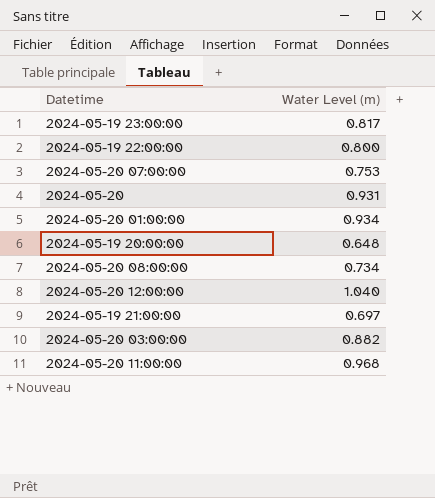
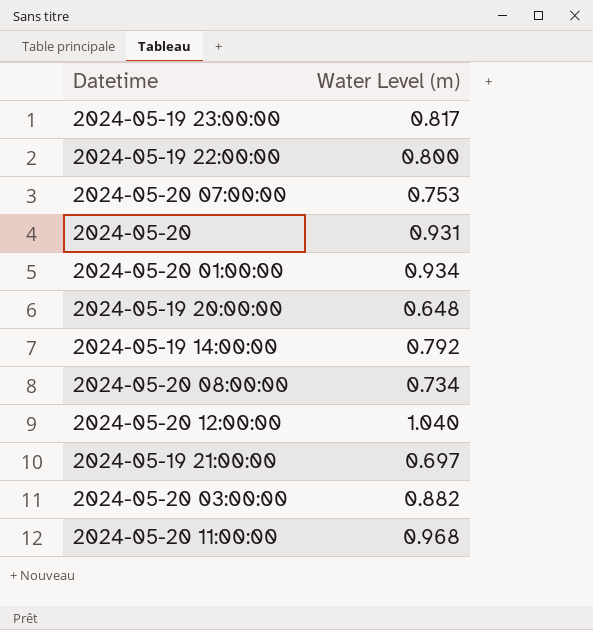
row 2024-05-19 14:00:00: none -> 0.792

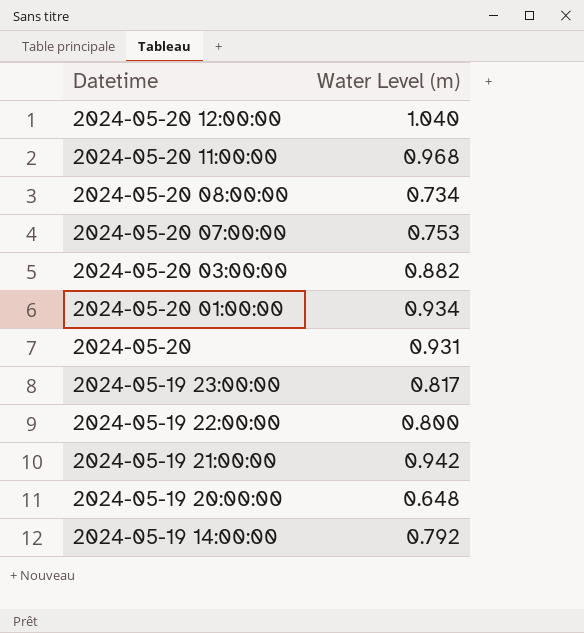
row order: none -> Datetime descending
2024-05-19 21:00:00 | Water Level (m): 0.697 -> 0.942

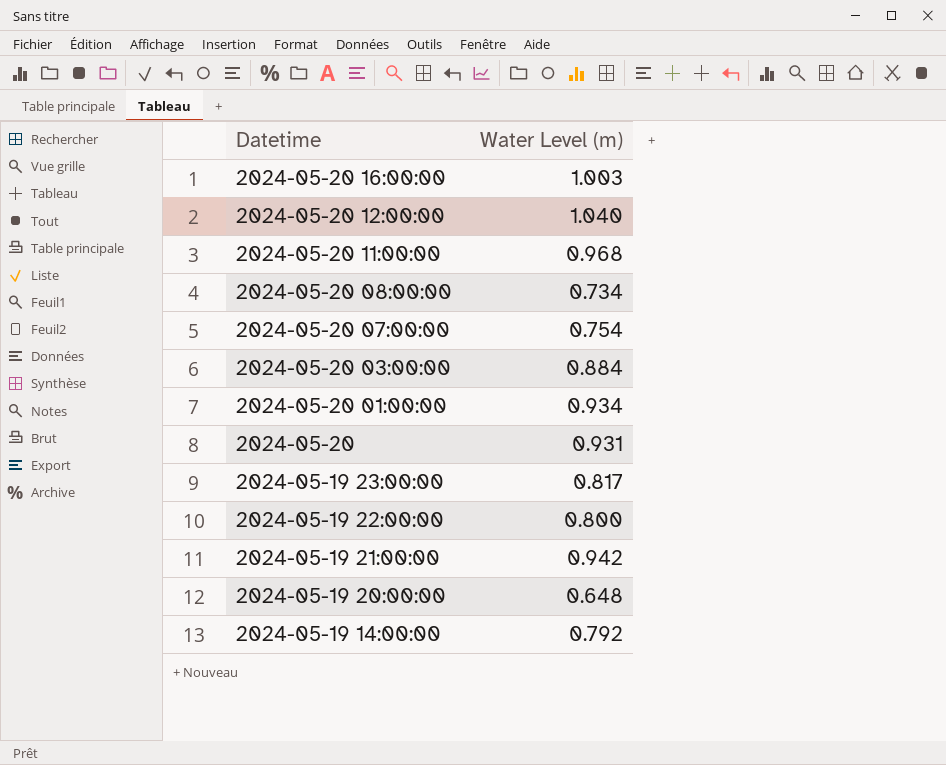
row 2024-05-20 16:00:00: none -> 1.003
2024-05-20 07:00:00 | Water Level (m): 0.753 -> 0.754
2024-05-20 03:00:00 | Water Level (m): 0.882 -> 0.884

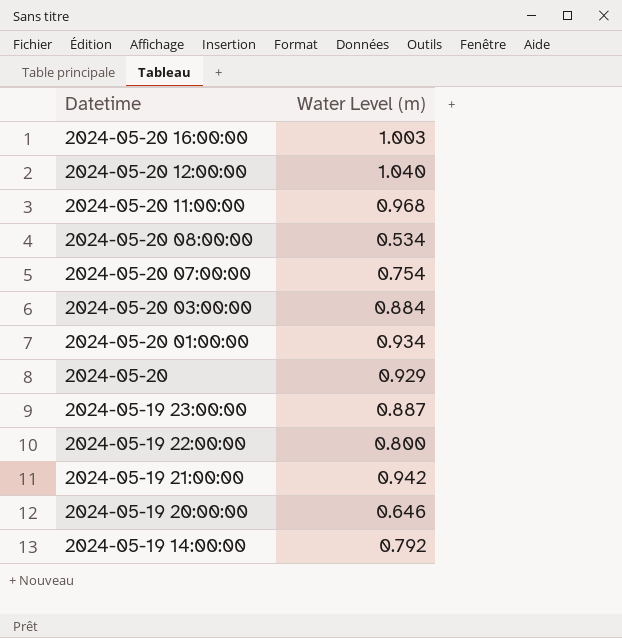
2024-05-20 08:00:00 | Water Level (m): 0.734 -> 0.534
2024-05-20 | Water Level (m): 0.931 -> 0.929
2024-05-19 23:00:00 | Water Level (m): 0.817 -> 0.887
2024-05-19 20:00:00 | Water Level (m): 0.648 -> 0.646

